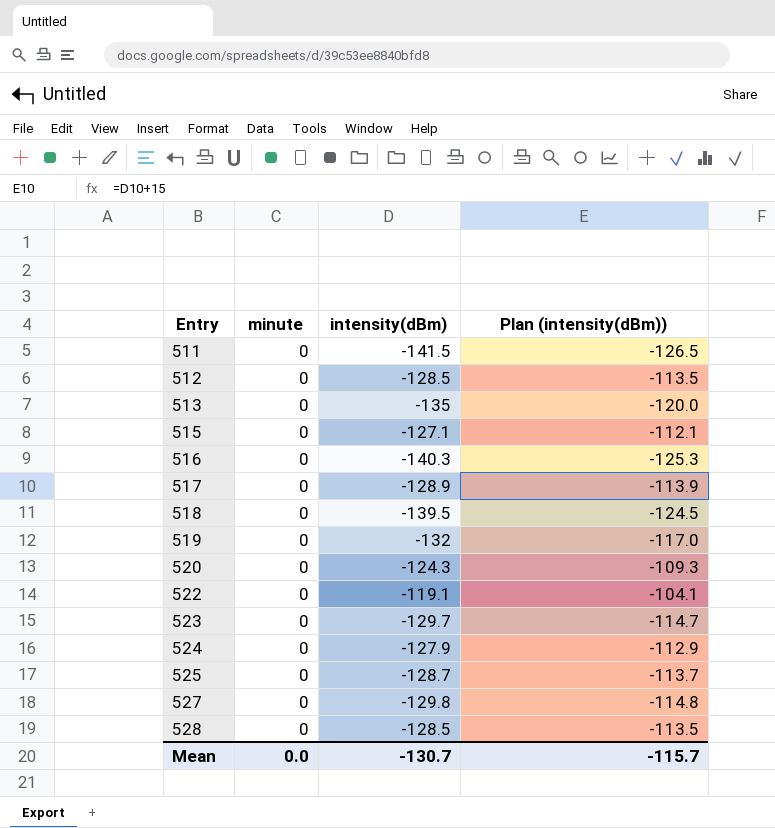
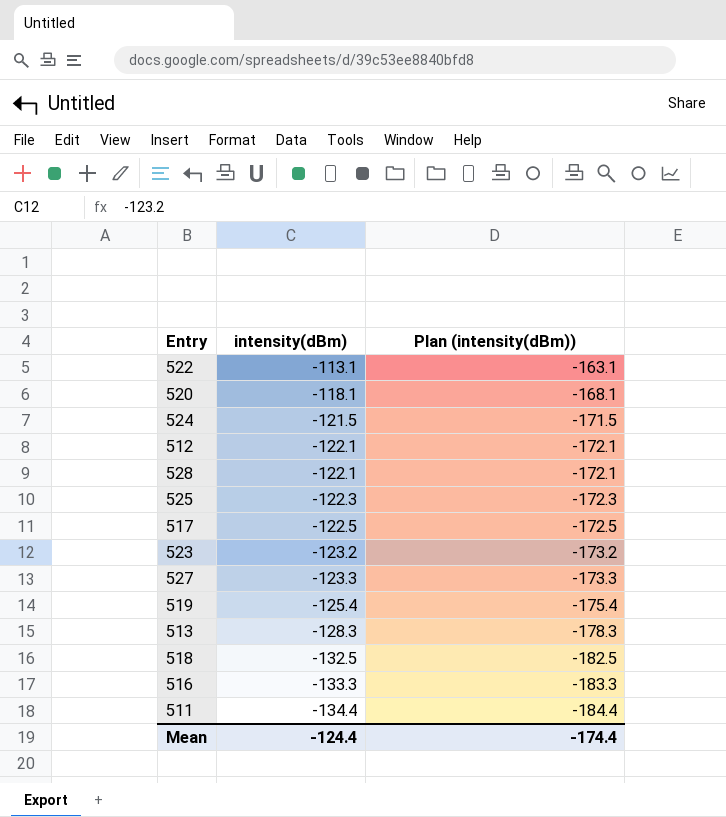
row order: Entry ascending -> intensity(dBm) descending
column minute | position: 2 -> none
column Plan (intensity(dBm)) | formula: [intensity(dBm)] + 15 -> [intensity(dBm)] - 50
row 515: 0 | -127.1 | -112.1 -> none
522 | intensity(dBm): -119.1 -> -113.1
520 | intensity(dBm): -124.3 -> -118.1
524 | intensity(dBm): -127.9 -> -121.5
512 | intensity(dBm): -128.5 -> -122.1
528 | intensity(dBm): -128.5 -> -122.1
525 | intensity(dBm): -128.7 -> -122.3
517 | intensity(dBm): -128.9 -> -122.5
523 | intensity(dBm): -129.7 -> -123.2
527 | intensity(dBm): -129.8 -> -123.3
519 | intensity(dBm): -132 -> -125.4
513 | intensity(dBm): -135 -> -128.3
518 | intensity(dBm): -139.5 -> -132.5
516 | intensity(dBm): -140.3 -> -133.3
511 | intensity(dBm): -141.5 -> -134.4
Mean | intensity(dBm): -130.7 -> -124.4
Mean | Plan (intensity(dBm)): -115.7 -> -174.4

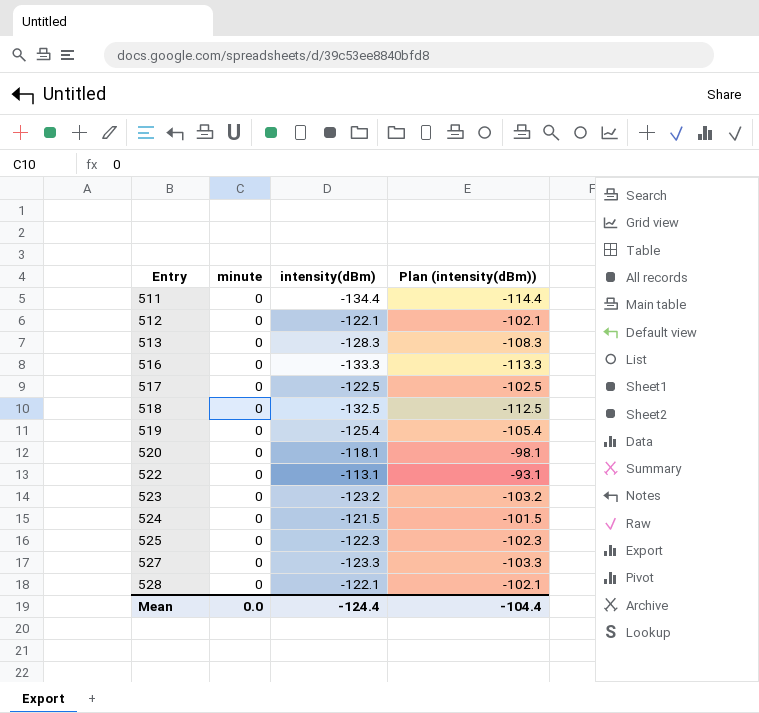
row order: intensity(dBm) descending -> Entry ascending
column minute | position: none -> 2
column Plan (intensity(dBm)) | formula: [intensity(dBm)] - 50 -> [intensity(dBm)] + 20
Mean | Plan (intensity(dBm)): -174.4 -> -104.4

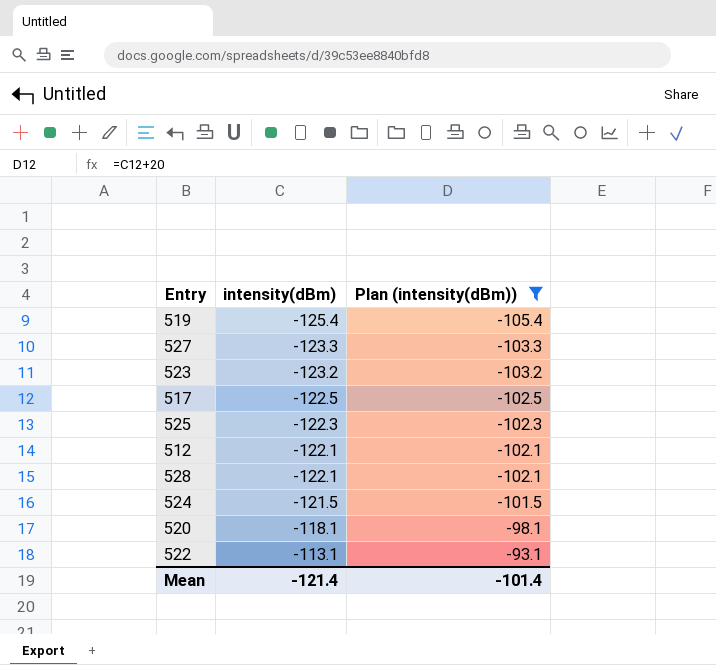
filter: none -> Plan (intensity(dBm)) >= -105.4
row order: Entry ascending -> intensity(dBm) ascending
column minute | position: 2 -> none
Mean | intensity(dBm): -124.4 -> -121.4
Mean | Plan (intensity(dBm)): -104.4 -> -101.4

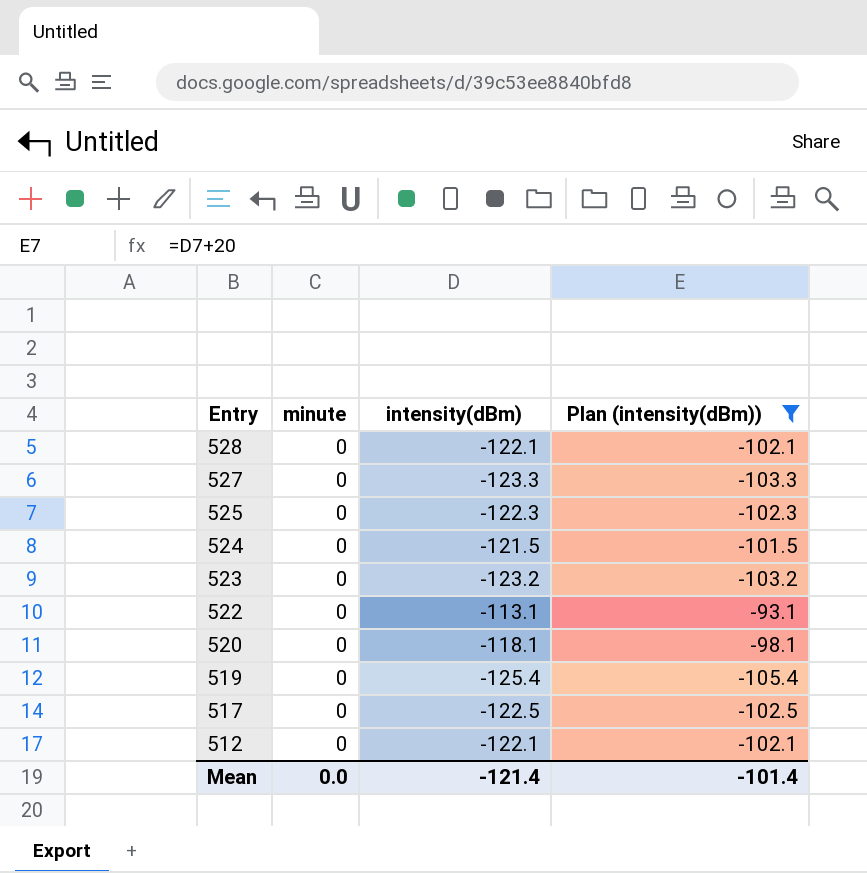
row order: intensity(dBm) ascending -> Entry descending
column minute | position: none -> 2

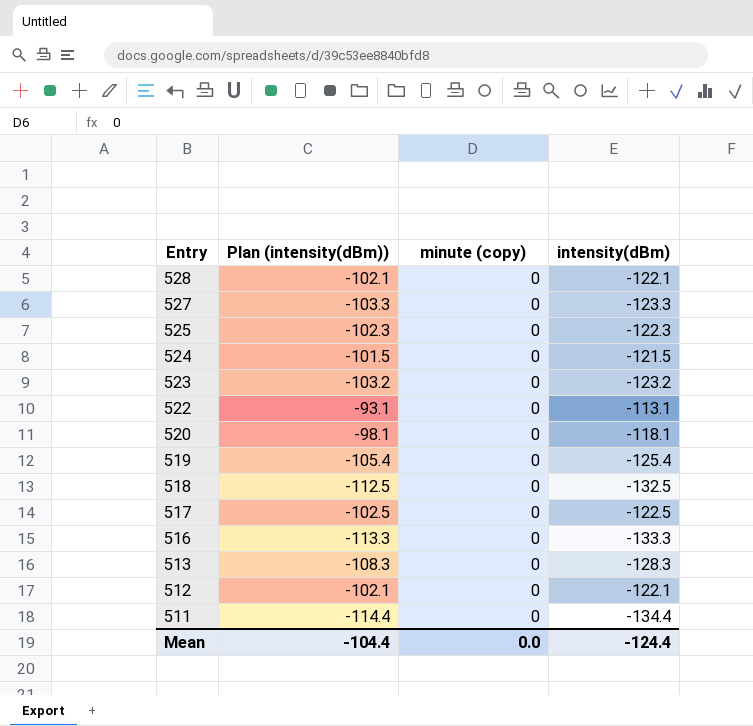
filter: Plan (intensity(dBm)) >= -105.4 -> none
column Plan (intensity(dBm)) | position: 4 -> 2
column name: minute -> minute (copy)
Mean | Plan (intensity(dBm)): -101.4 -> -104.4
Mean | intensity(dBm): -121.4 -> -124.4

